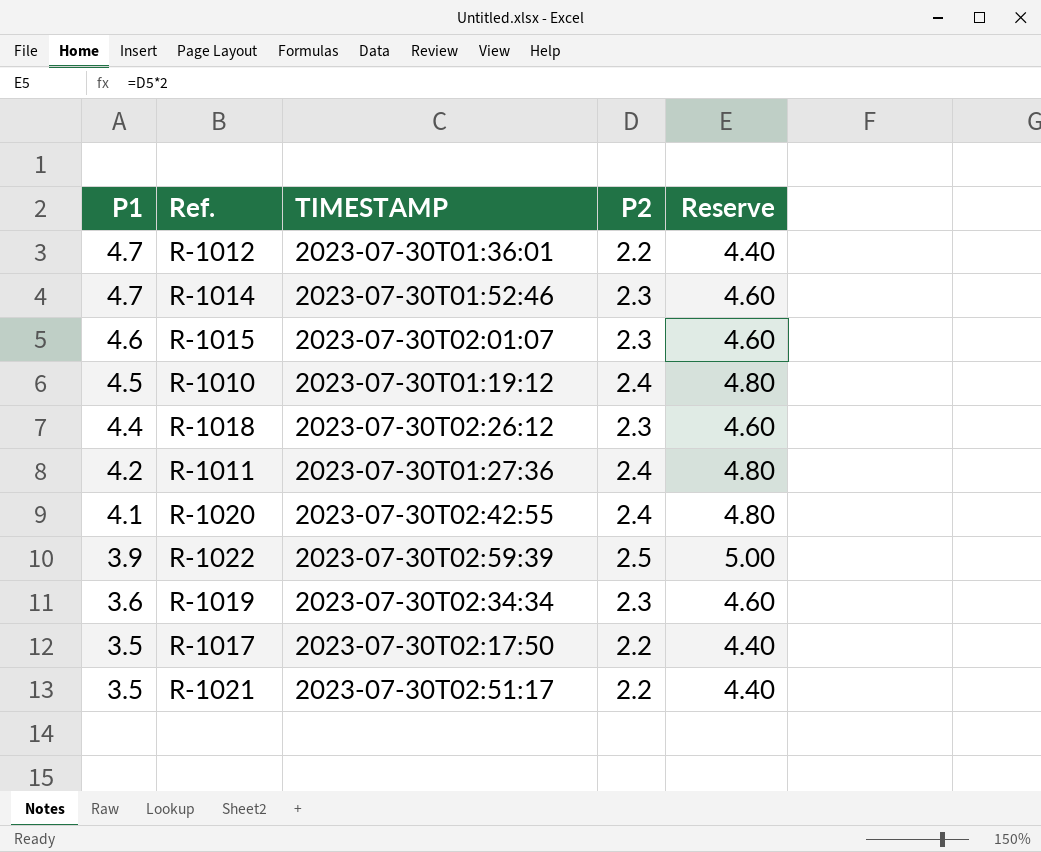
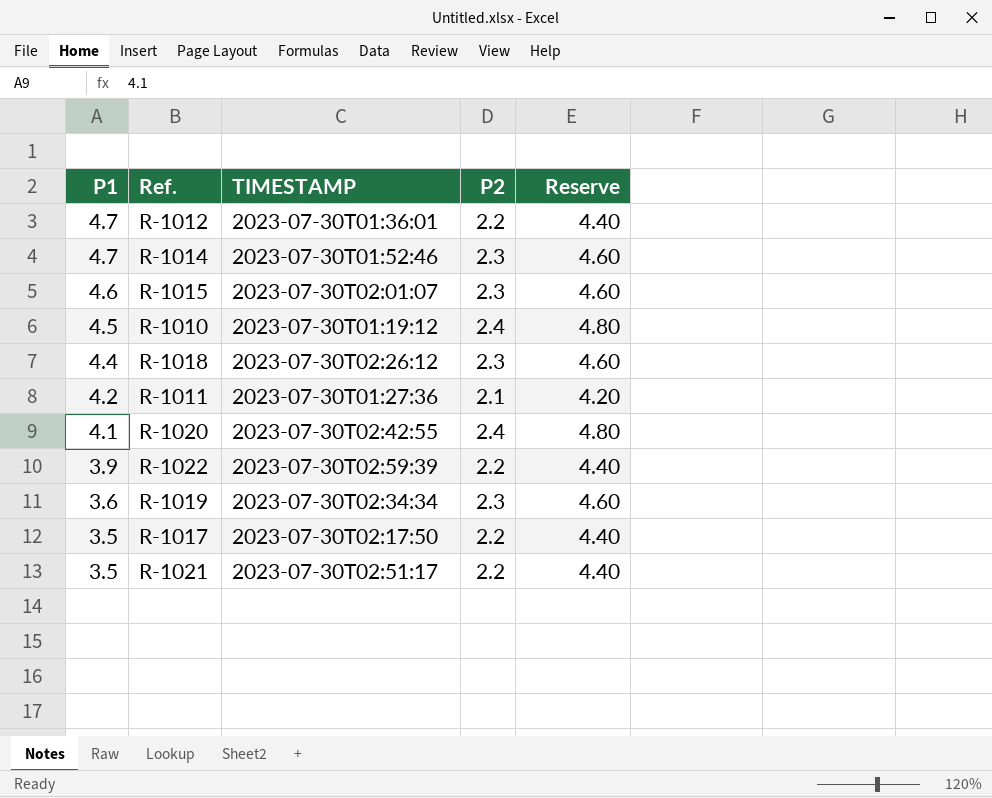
R-1011 | P2: 2.4 -> 2.1
R-1011 | Reserve: 4.80 -> 4.20
R-1022 | P2: 2.5 -> 2.2
R-1022 | Reserve: 5.00 -> 4.40

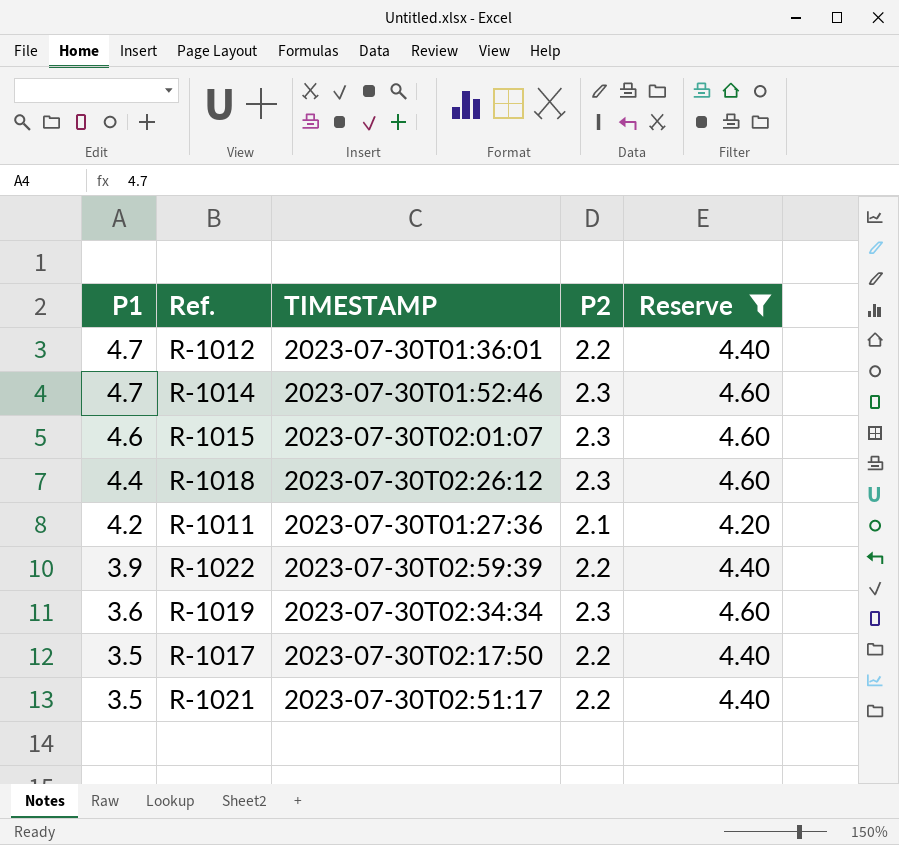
filter: none -> Reserve != 4.80

